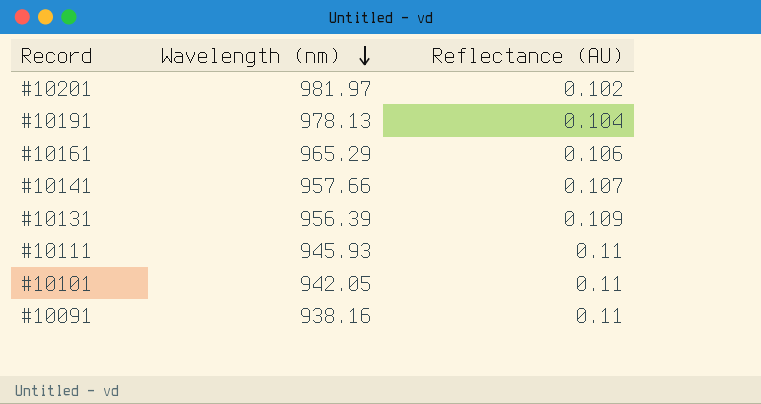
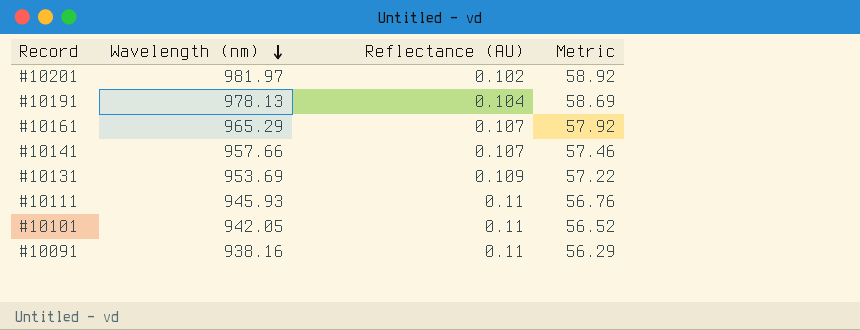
column Metric | formula: none -> [Wavelength (nm)] * 0.06
#10161 | Reflectance (AU): 0.106 -> 0.107
#10131 | Wavelength (nm): 956.39 -> 953.69

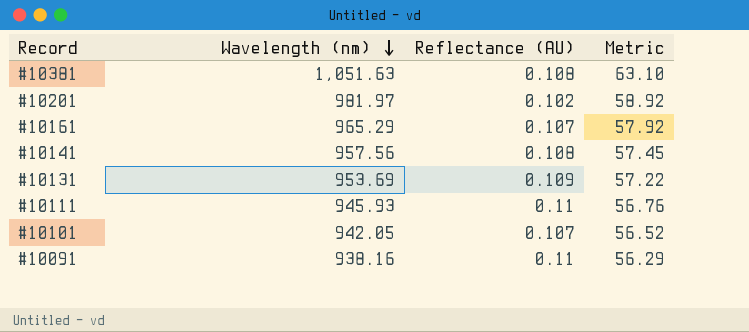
row #10191: 978.13 | 0.104 | 58.69 -> none
row #10381: none -> 1,051.63 | 0.108 | 63.10
#10141 | Wavelength (nm): 957.66 -> 957.56
#10141 | Reflectance (AU): 0.107 -> 0.108
#10141 | Metric: 57.46 -> 57.45
#10101 | Reflectance (AU): 0.11 -> 0.107

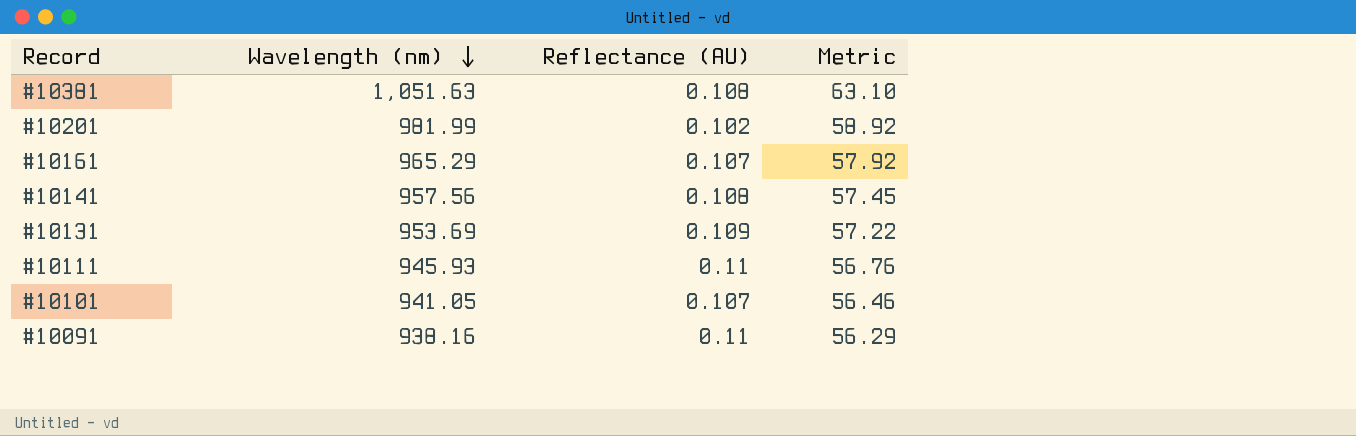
#10201 | Wavelength (nm): 981.97 -> 981.99
#10101 | Wavelength (nm): 942.05 -> 941.05
#10101 | Metric: 56.52 -> 56.46

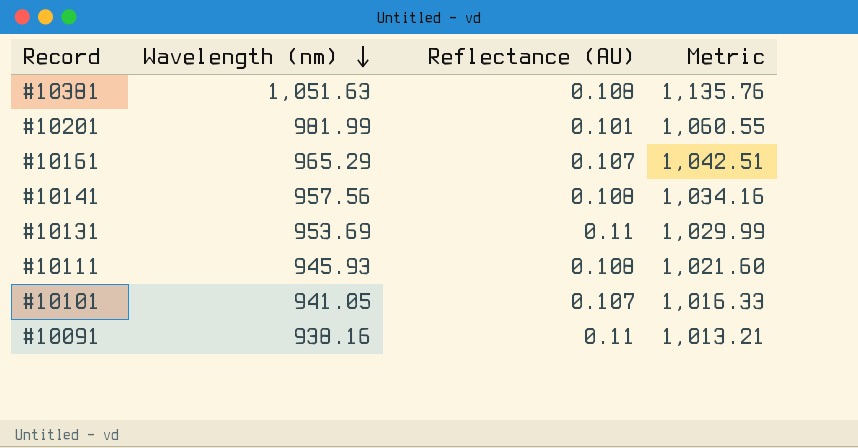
column Metric | formula: [Wavelength (nm)] * 0.06 -> [Wavelength (nm)] * 1.08
#10201 | Reflectance (AU): 0.102 -> 0.101
#10131 | Reflectance (AU): 0.109 -> 0.11
#10111 | Reflectance (AU): 0.11 -> 0.108

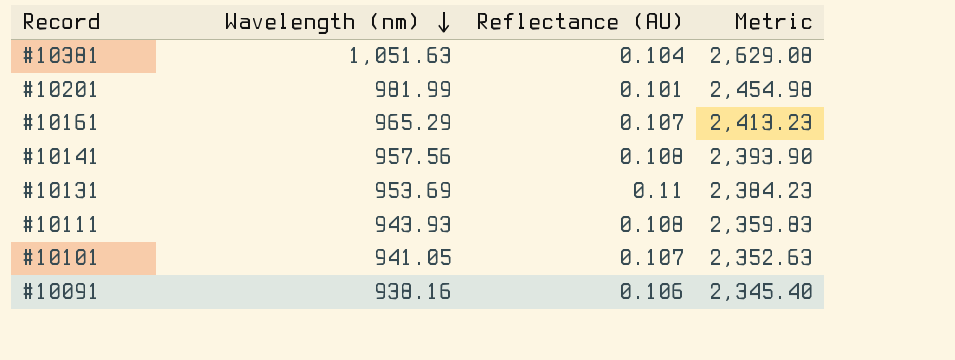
column Metric | formula: [Wavelength (nm)] * 1.08 -> [Wavelength (nm)] * 2.5
#10381 | Reflectance (AU): 0.108 -> 0.104
#10111 | Wavelength (nm): 945.93 -> 943.93
#10091 | Reflectance (AU): 0.11 -> 0.106

